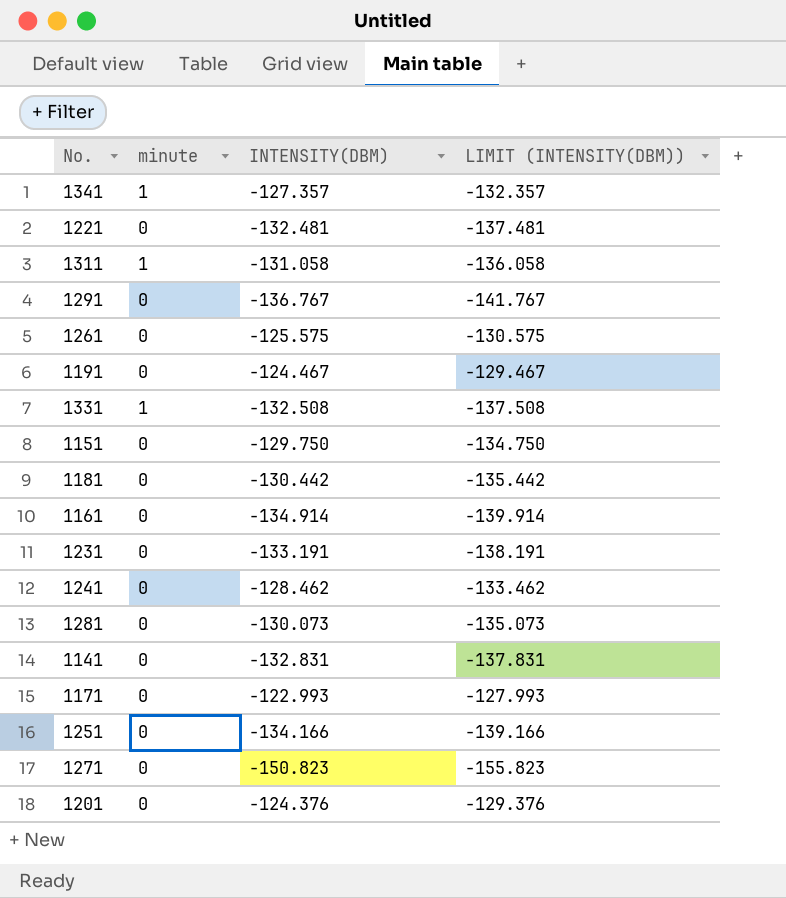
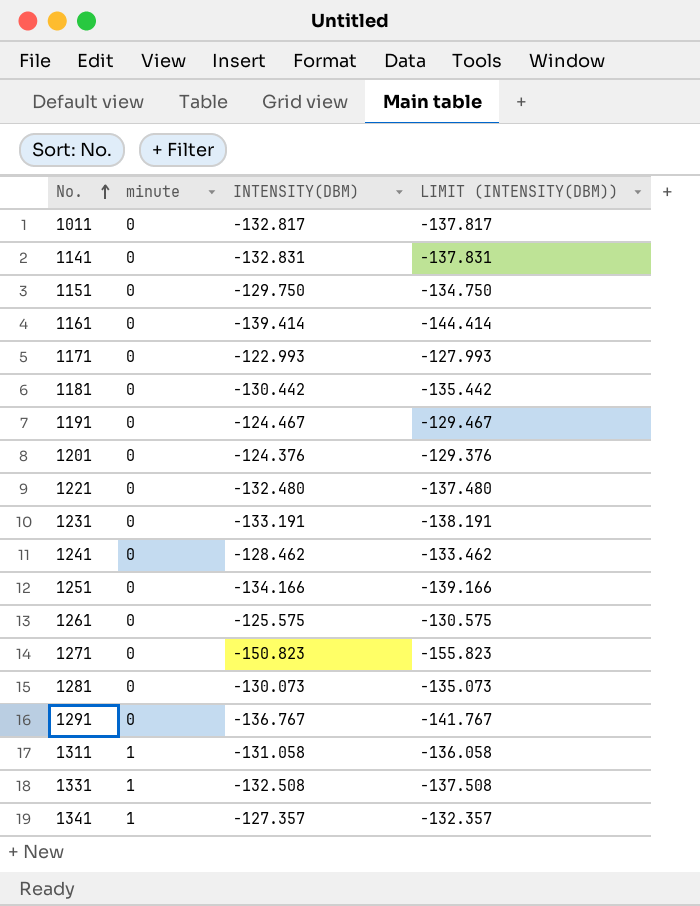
row order: none -> No. ascending
row 1011: none -> 0 | -132.817 | -137.817
1161 | INTENSITY(DBM): -134.914 -> -139.414
1161 | LIMIT (INTENSITY(DBM)): -139.914 -> -144.414
1221 | INTENSITY(DBM): -132.481 -> -132.480
1221 | LIMIT (INTENSITY(DBM)): -137.481 -> -137.480

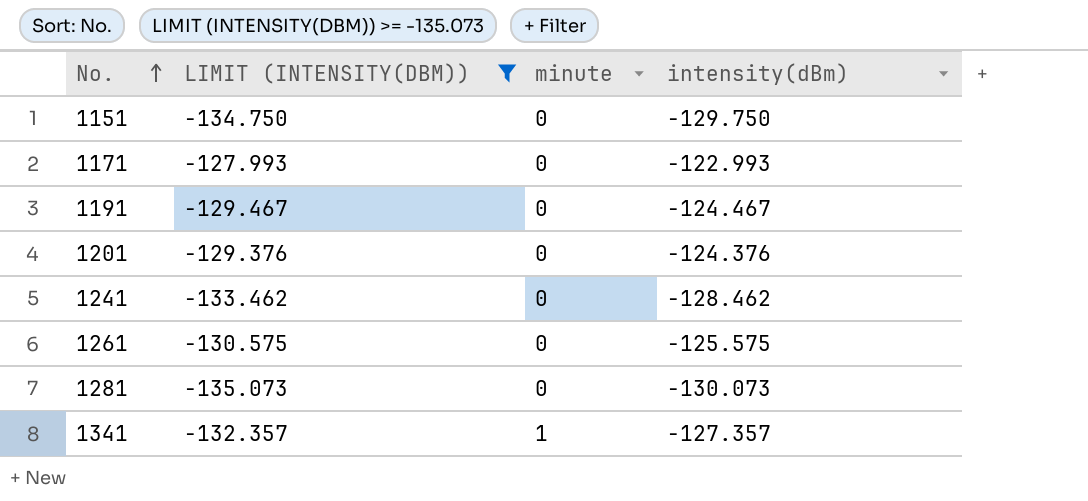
filter: none -> LIMIT (INTENSITY(DBM)) >= -135.073
column LIMIT (INTENSITY(DBM)) | position: 4 -> 2
column name: INTENSITY(DBM) -> intensity(dBm)

